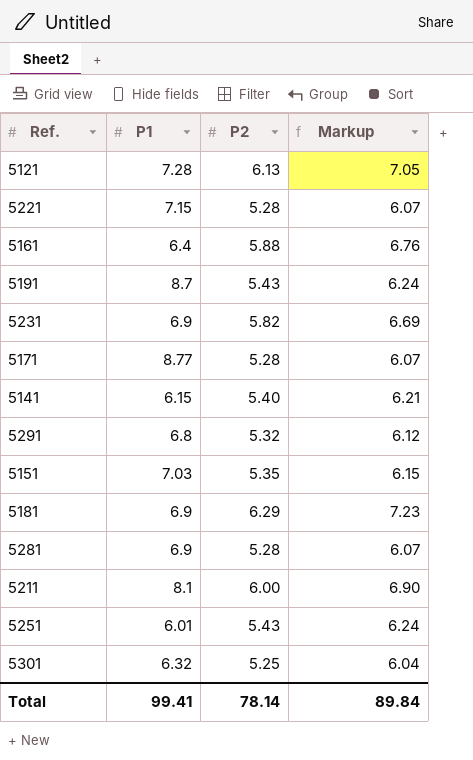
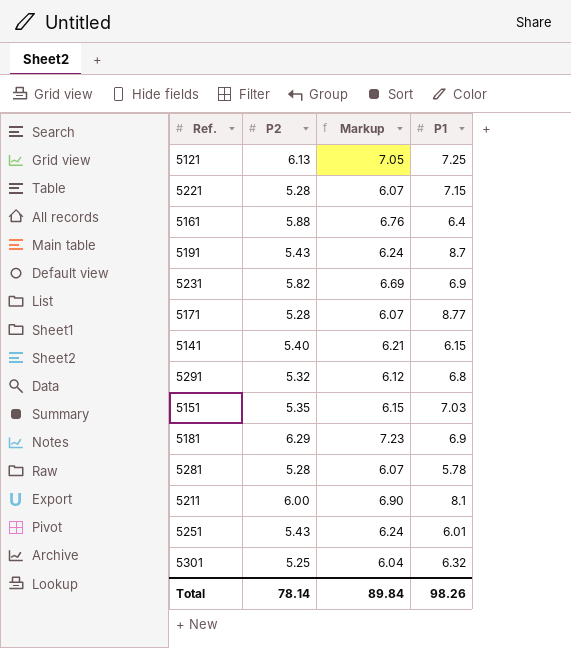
column P1 | position: 2 -> 4
5121 | P1: 7.28 -> 7.25
5281 | P1: 6.9 -> 5.78
Total | P1: 99.41 -> 98.26

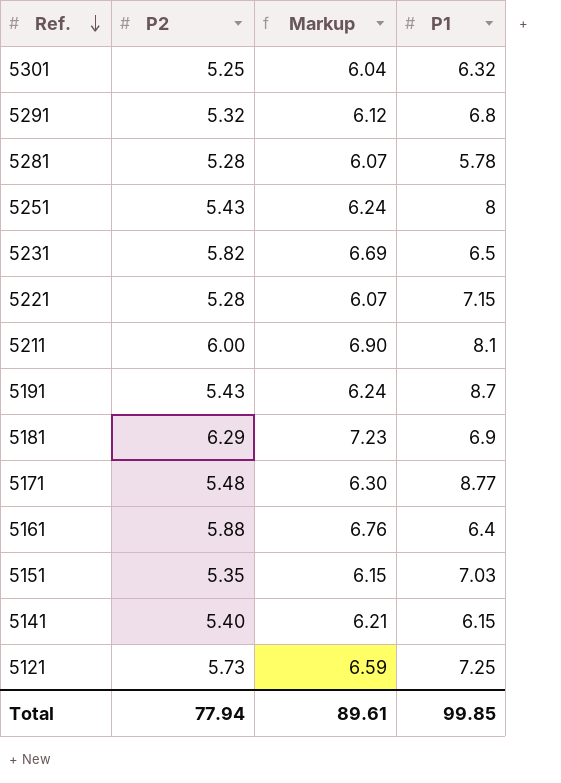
row order: none -> Ref. descending
5251 | P1: 6.01 -> 8
5231 | P1: 6.9 -> 6.5
5171 | P2: 5.28 -> 5.48
5171 | Markup: 6.07 -> 6.30
5121 | P2: 6.13 -> 5.73
5121 | Markup: 7.05 -> 6.59
Total | P2: 78.14 -> 77.94
Total | Markup: 89.84 -> 89.61
Total | P1: 98.26 -> 99.85

